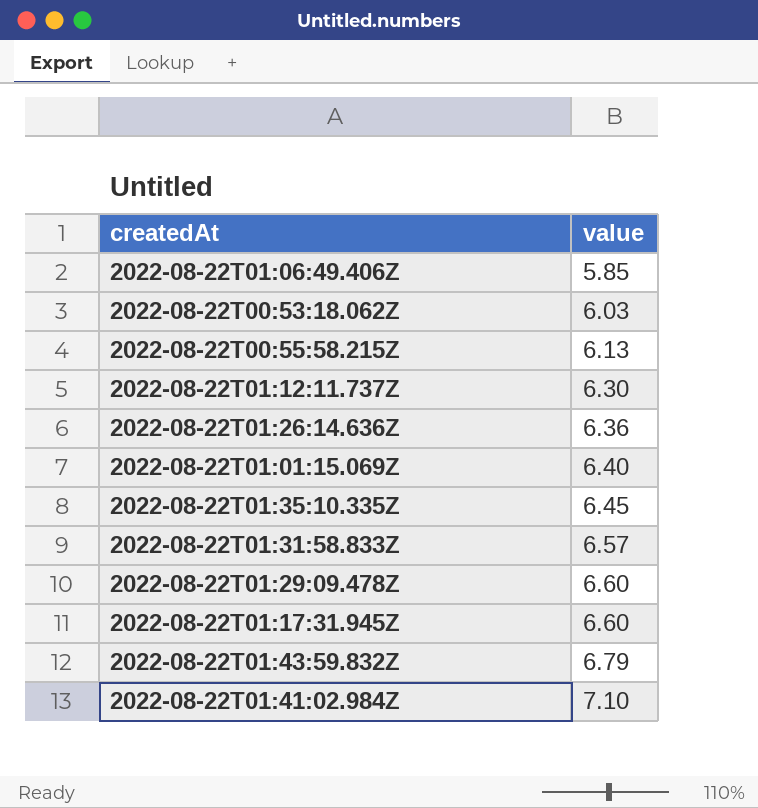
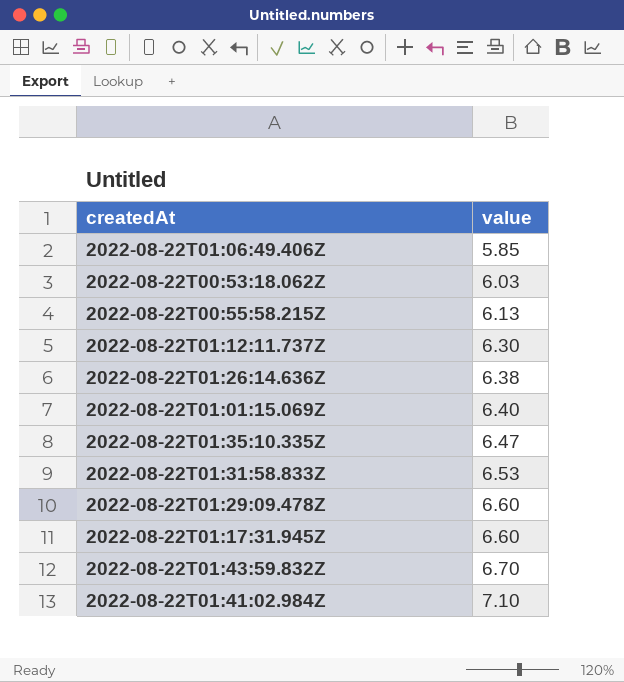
2022-08-22T01:26:14.636Z | value: 6.36 -> 6.38
2022-08-22T01:35:10.335Z | value: 6.45 -> 6.47
2022-08-22T01:31:58.833Z | value: 6.57 -> 6.53
2022-08-22T01:43:59.832Z | value: 6.79 -> 6.70

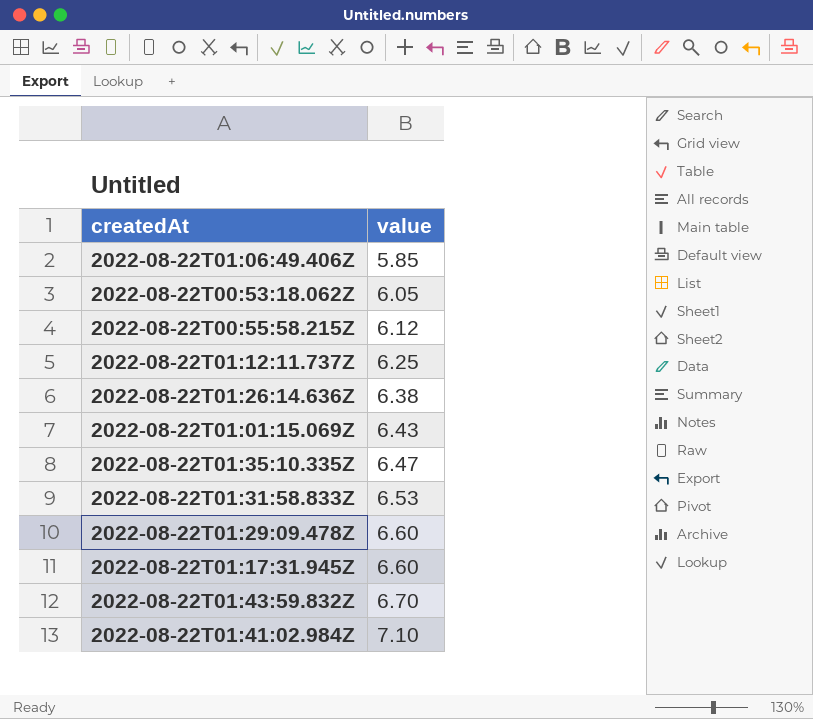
2022-08-22T00:53:18.062Z | value: 6.03 -> 6.05
2022-08-22T00:55:58.215Z | value: 6.13 -> 6.12
2022-08-22T01:12:11.737Z | value: 6.30 -> 6.25
2022-08-22T01:01:15.069Z | value: 6.40 -> 6.43

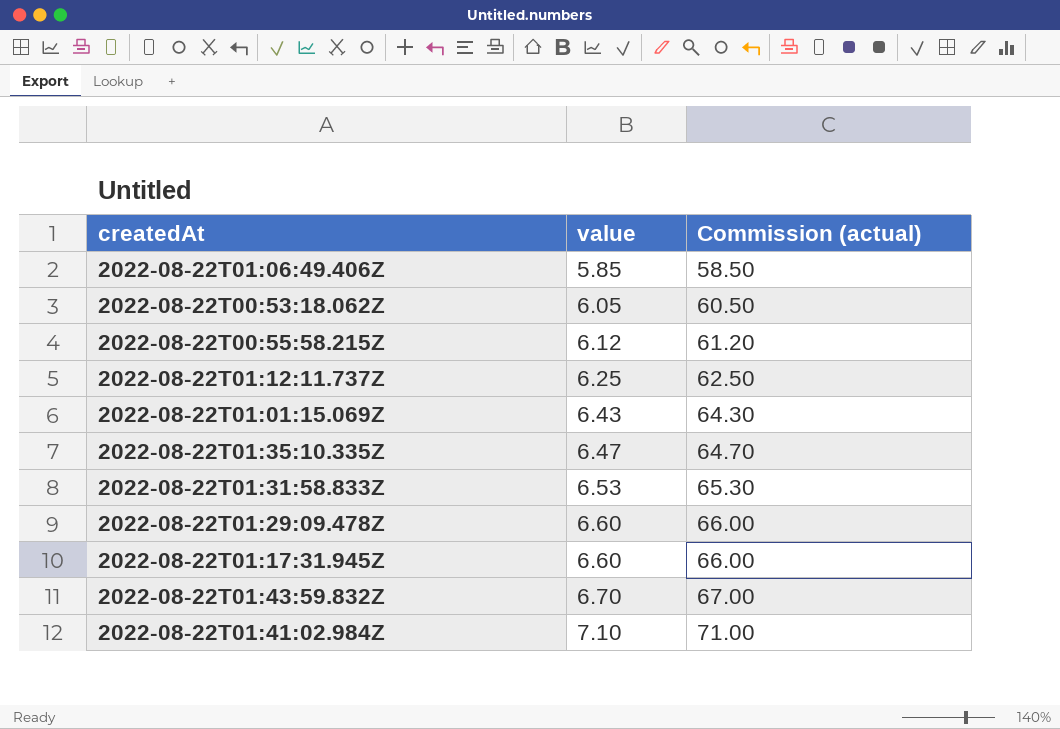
column Commission (actual) | formula: none -> [value] * 10
row 2022-08-22T01:26:14.636Z: 6.38 -> none

